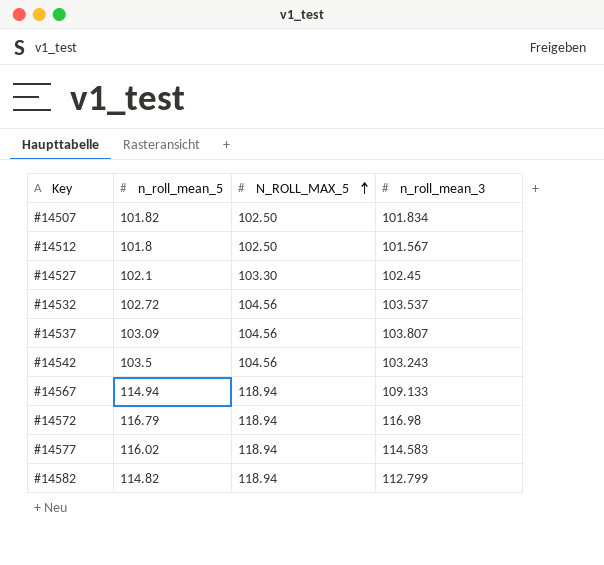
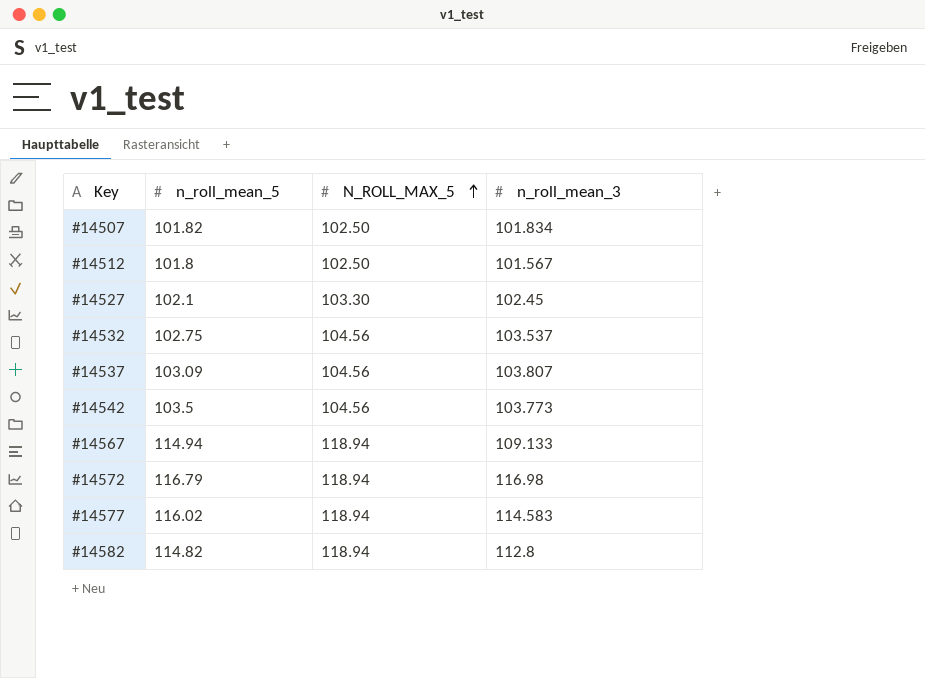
#14532 | n_roll_mean_5: 102.72 -> 102.75
#14542 | n_roll_mean_3: 103.243 -> 103.773
#14582 | n_roll_mean_3: 112.799 -> 112.8

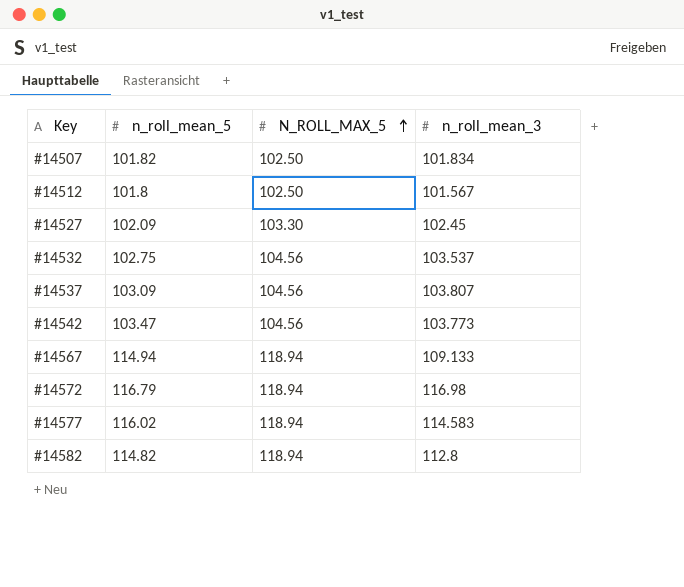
#14527 | n_roll_mean_5: 102.1 -> 102.09
#14542 | n_roll_mean_5: 103.5 -> 103.47

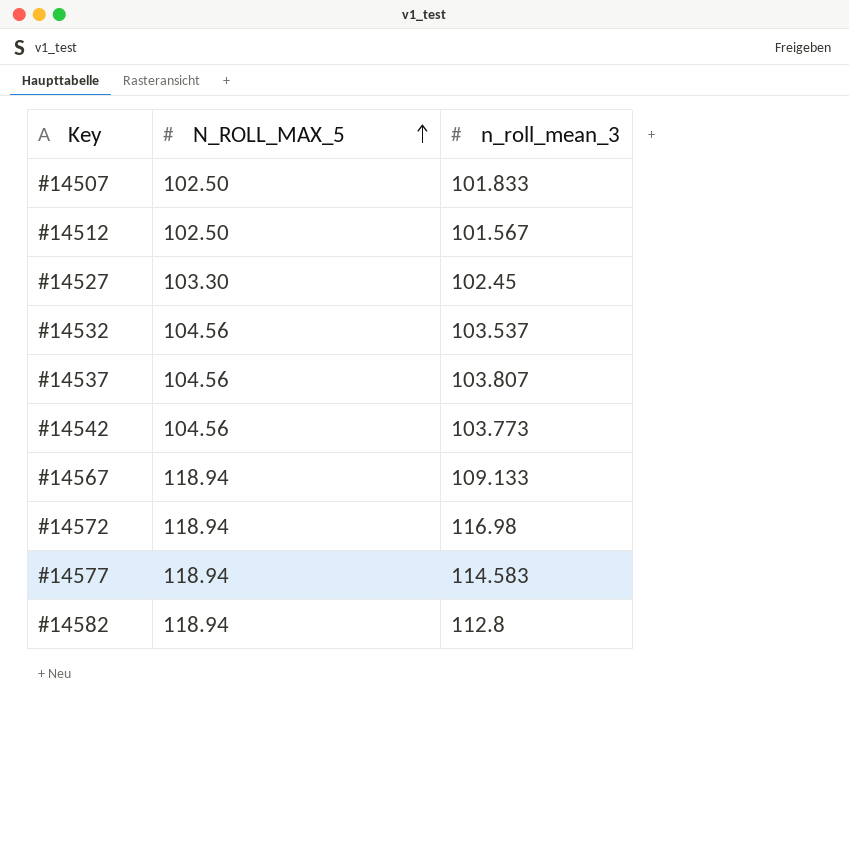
column n_roll_mean_5 | position: 2 -> none
#14507 | n_roll_mean_3: 101.834 -> 101.833

